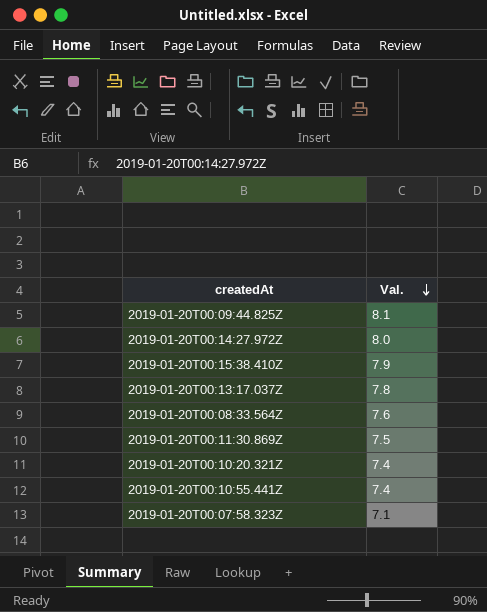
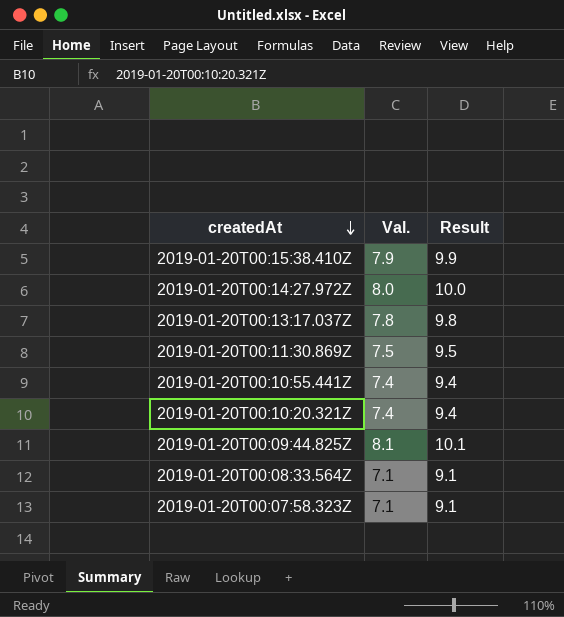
row order: Val. descending -> createdAt descending
column Result | formula: none -> [Val.] + 2
2019-01-20T00:08:33.564Z | Val.: 7.6 -> 7.1

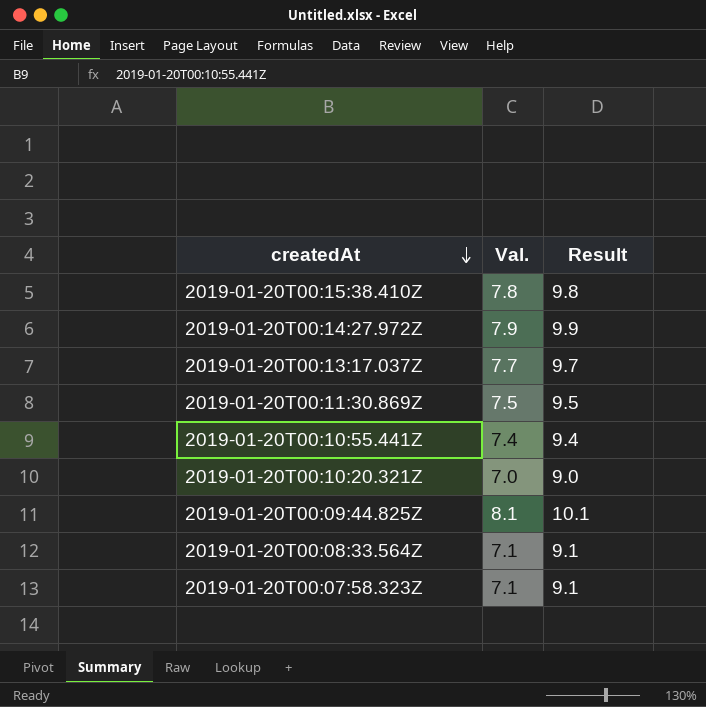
2019-01-20T00:15:38.410Z | Val.: 7.9 -> 7.8
2019-01-20T00:15:38.410Z | Result: 9.9 -> 9.8
2019-01-20T00:14:27.972Z | Val.: 8.0 -> 7.9
2019-01-20T00:14:27.972Z | Result: 10.0 -> 9.9
2019-01-20T00:13:17.037Z | Val.: 7.8 -> 7.7
2019-01-20T00:13:17.037Z | Result: 9.8 -> 9.7
2019-01-20T00:10:20.321Z | Val.: 7.4 -> 7.0
2019-01-20T00:10:20.321Z | Result: 9.4 -> 9.0

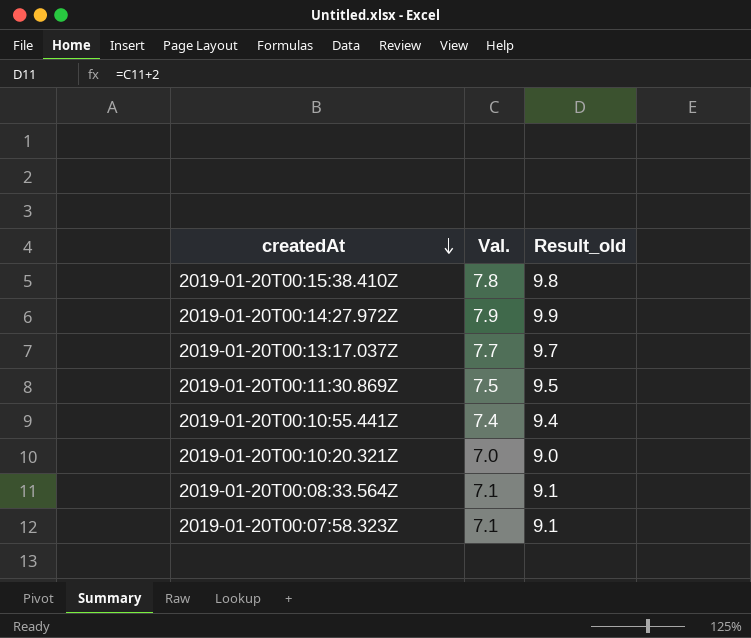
column name: Result -> Result_old
row 2019-01-20T00:09:44.825Z: 8.1 | 10.1 -> none

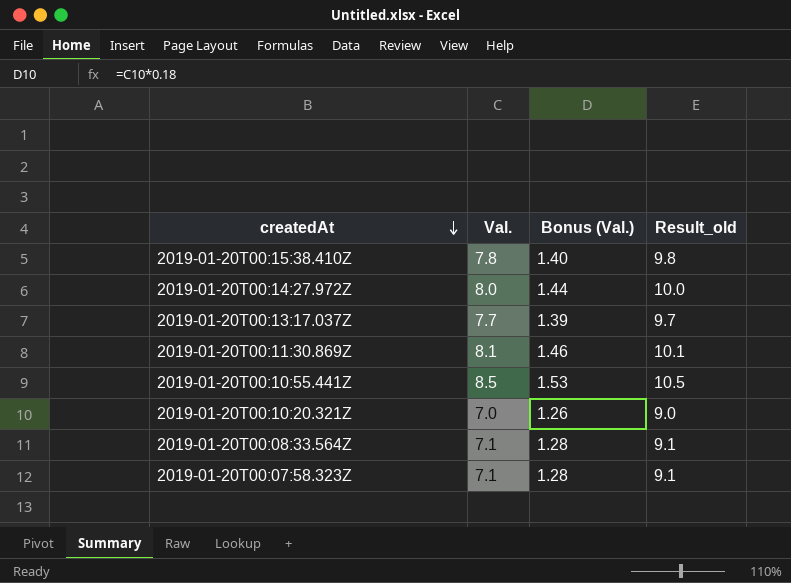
column Bonus (Val.) | formula: none -> [Val.] * 0.18
2019-01-20T00:14:27.972Z | Val.: 7.9 -> 8.0
2019-01-20T00:14:27.972Z | Result_old: 9.9 -> 10.0
2019-01-20T00:11:30.869Z | Val.: 7.5 -> 8.1
2019-01-20T00:11:30.869Z | Result_old: 9.5 -> 10.1
2019-01-20T00:10:55.441Z | Val.: 7.4 -> 8.5
2019-01-20T00:10:55.441Z | Result_old: 9.4 -> 10.5

